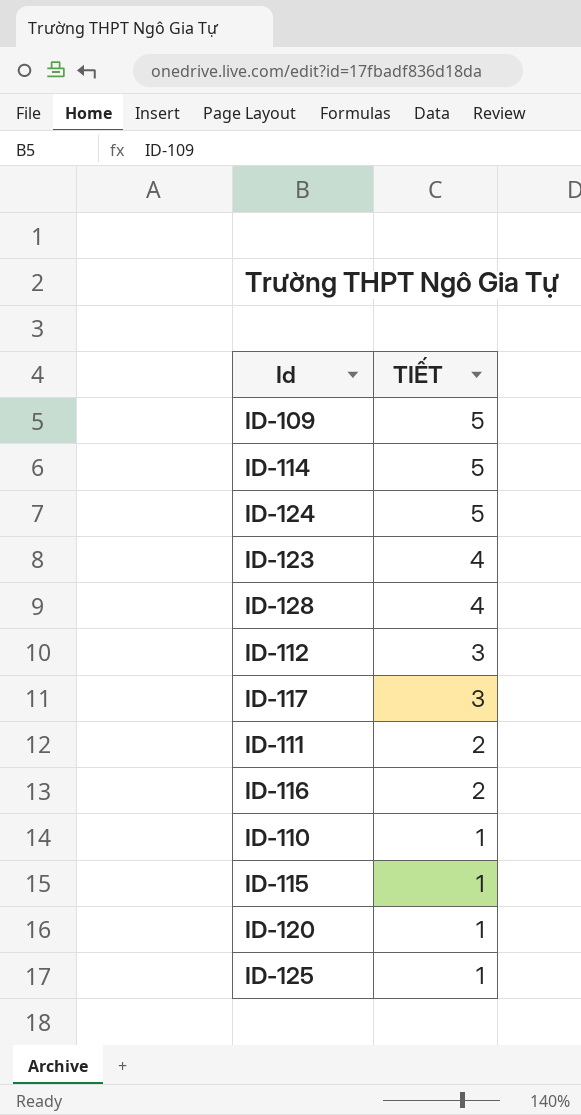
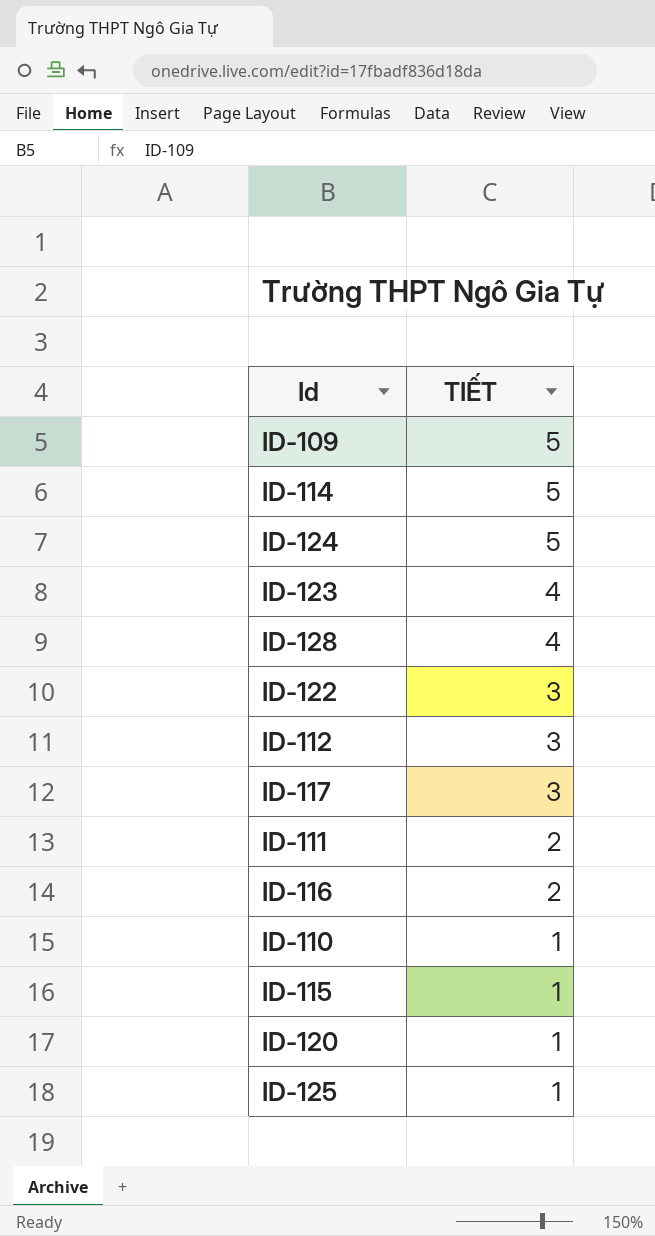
row ID-122: none -> 3

